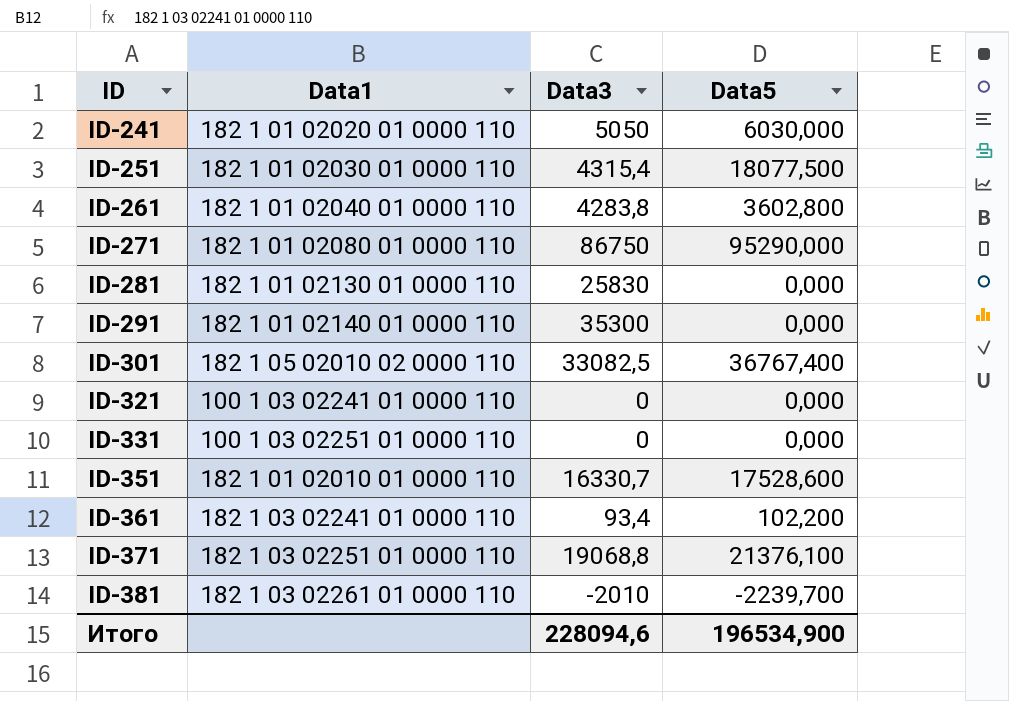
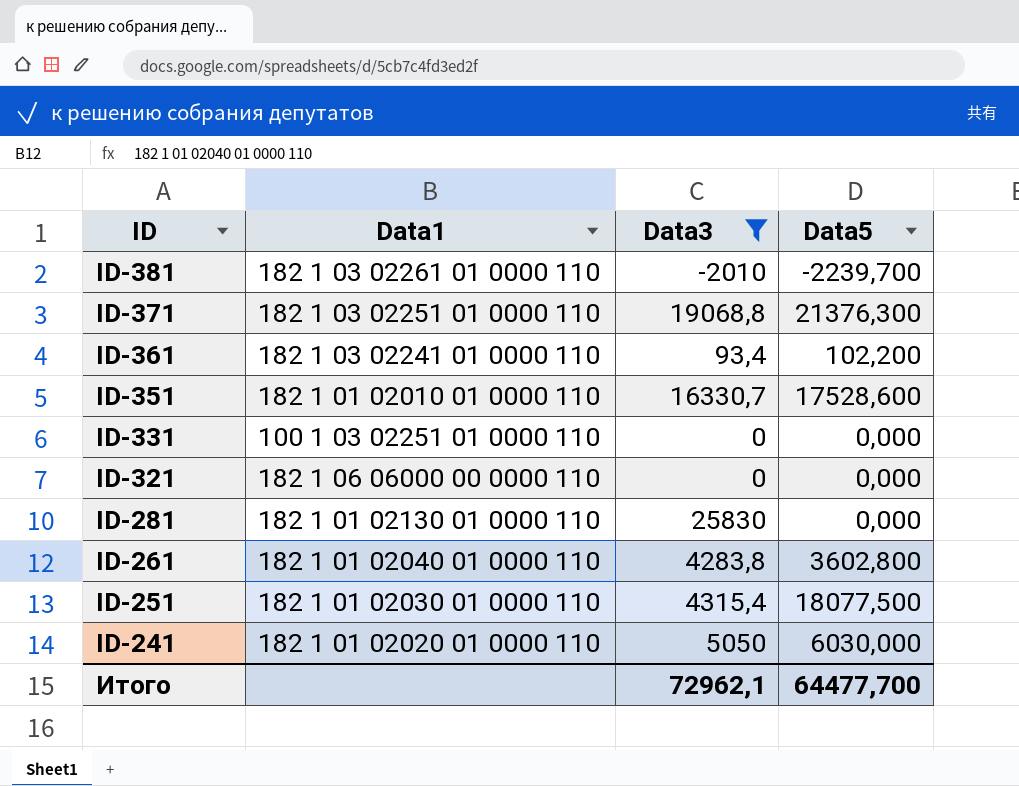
filter: none -> Data3 <= 25830
row order: ID ascending -> ID descending
ID-371 | Data5: 21376,100 -> 21376,300
ID-321 | Data1: 100 1 03 02241 01 0000 110 -> 182 1 06 06000 00 0000 110
Итого | Data3: 228094,6 -> 72962,1
Итого | Data5: 196534,900 -> 64477,700

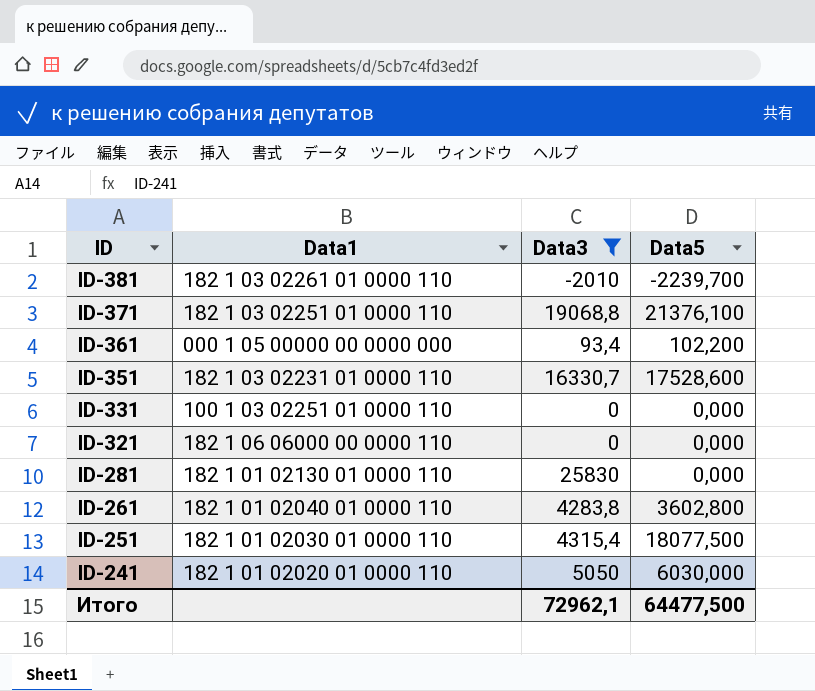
ID-371 | Data5: 21376,300 -> 21376,100
ID-361 | Data1: 182 1 03 02241 01 0000 110 -> 000 1 05 00000 00 0000 000
ID-351 | Data1: 182 1 01 02010 01 0000 110 -> 182 1 03 02231 01 0000 110
Итого | Data5: 64477,700 -> 64477,500

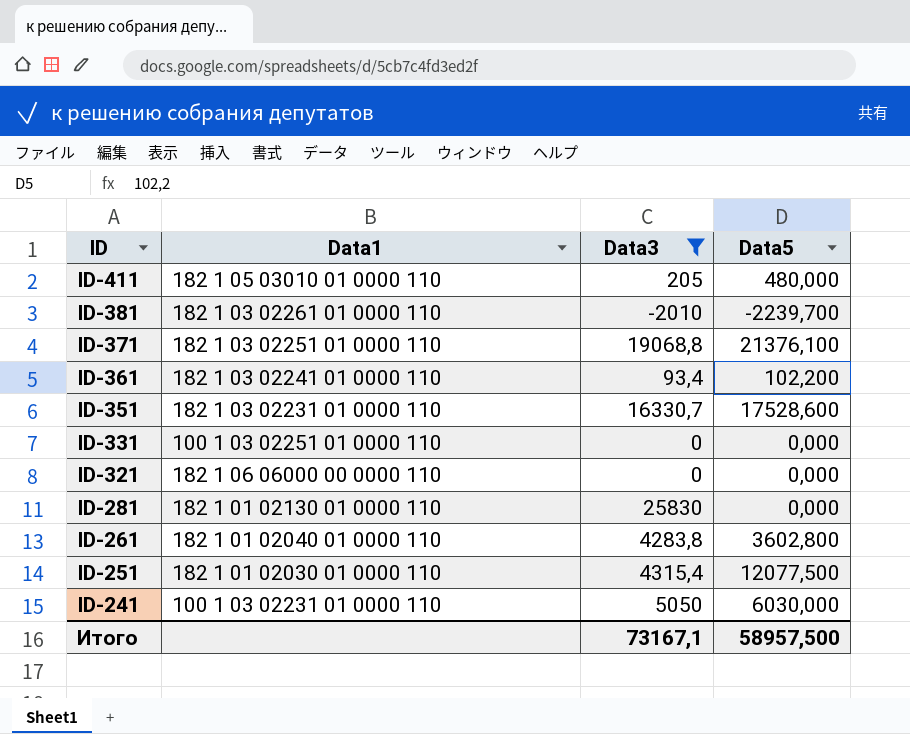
row ID-411: none -> 182 1 05 03010 01 0000 110 | 205 | 480,000
ID-361 | Data1: 000 1 05 00000 00 0000 000 -> 182 1 03 02241 01 0000 110
ID-251 | Data5: 18077,500 -> 12077,500
ID-241 | Data1: 182 1 01 02020 01 0000 110 -> 100 1 03 02231 01 0000 110
Итого | Data3: 72962,1 -> 73167,1
Итого | Data5: 64477,500 -> 58957,500

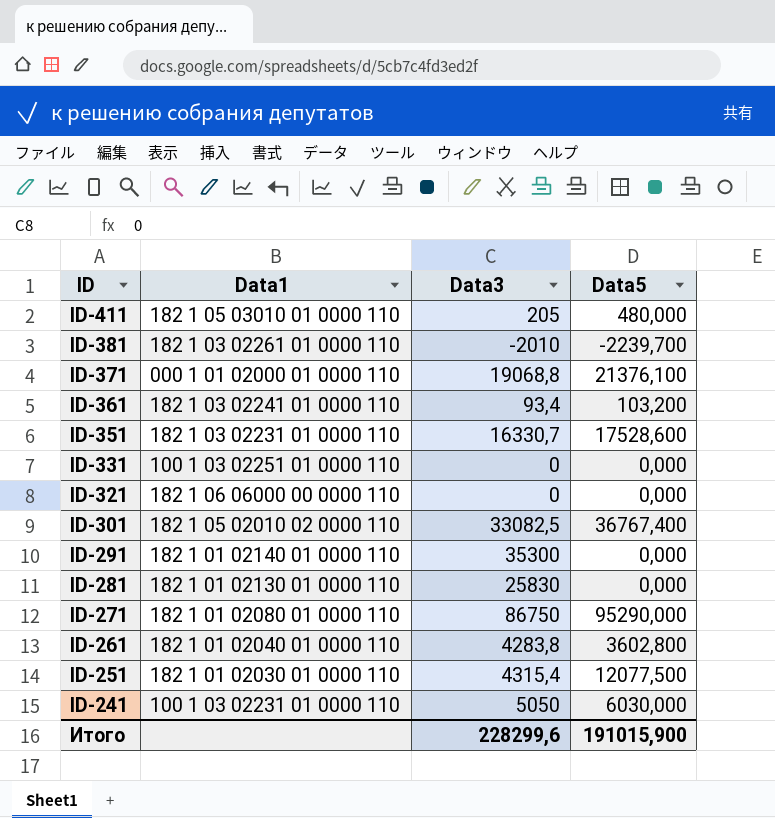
filter: Data3 <= 25830 -> none
ID-371 | Data1: 182 1 03 02251 01 0000 110 -> 000 1 01 02000 01 0000 110
ID-361 | Data5: 102,200 -> 103,200
Итого | Data3: 73167,1 -> 228299,6
Итого | Data5: 58957,500 -> 191015,900

